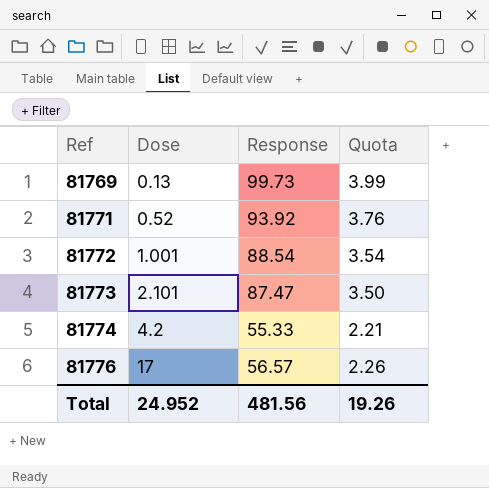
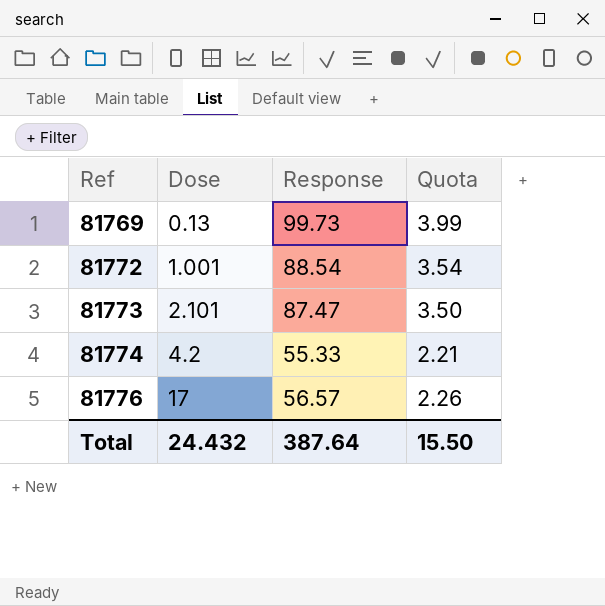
row 81771: 0.52 | 93.92 | 3.76 -> none
Total | Dose: 24.952 -> 24.432
Total | Response: 481.56 -> 387.64
Total | Quota: 19.26 -> 15.50

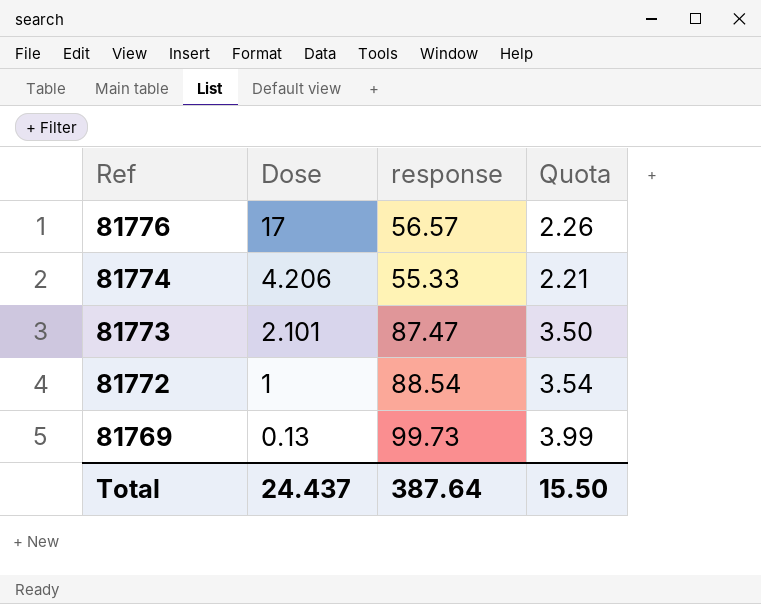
row order: Ref ascending -> Ref descending
column name: Response -> response
81774 | Dose: 4.2 -> 4.206
81772 | Dose: 1.001 -> 1
Total | Dose: 24.432 -> 24.437

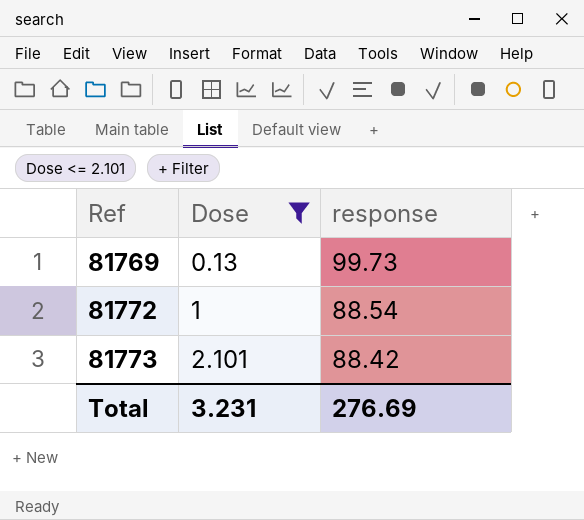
filter: none -> Dose <= 2.101
row order: Ref descending -> Ref ascending
column Quota | formula: [response] * 0.04 -> none
81773 | response: 87.47 -> 88.42
Total | Dose: 24.437 -> 3.231
Total | response: 387.64 -> 276.69

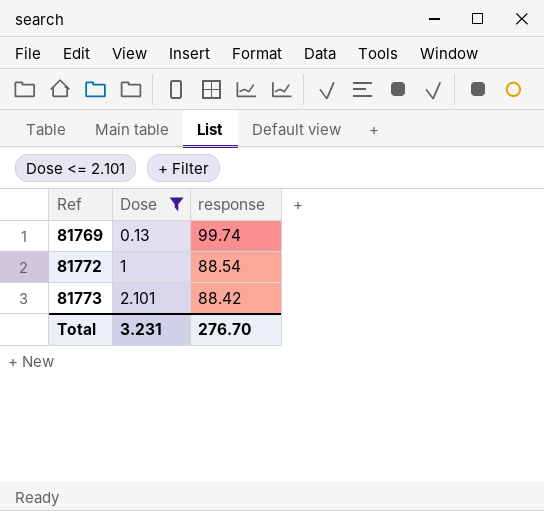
81769 | response: 99.73 -> 99.74
Total | response: 276.69 -> 276.70

